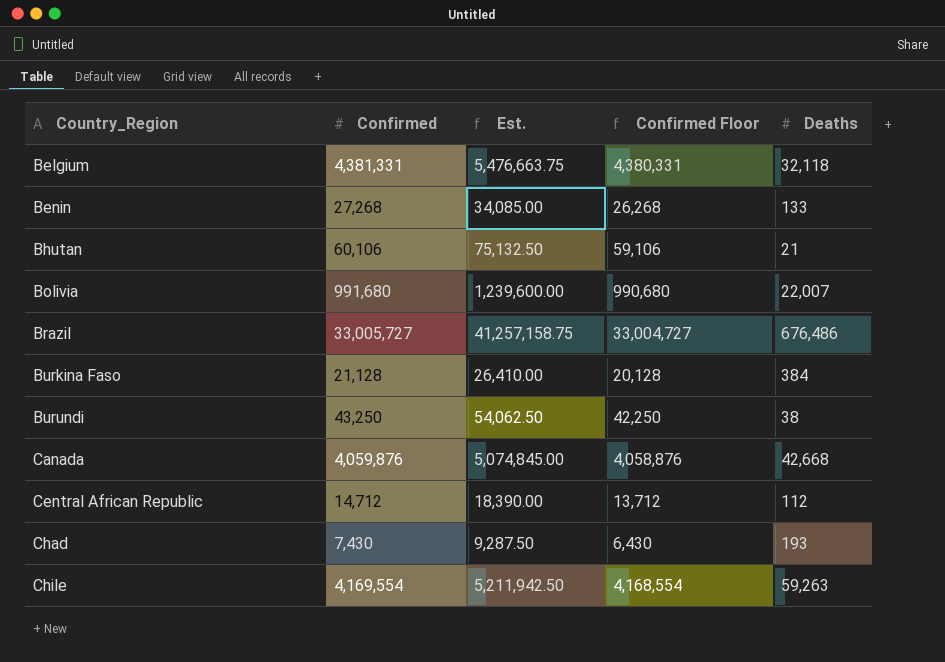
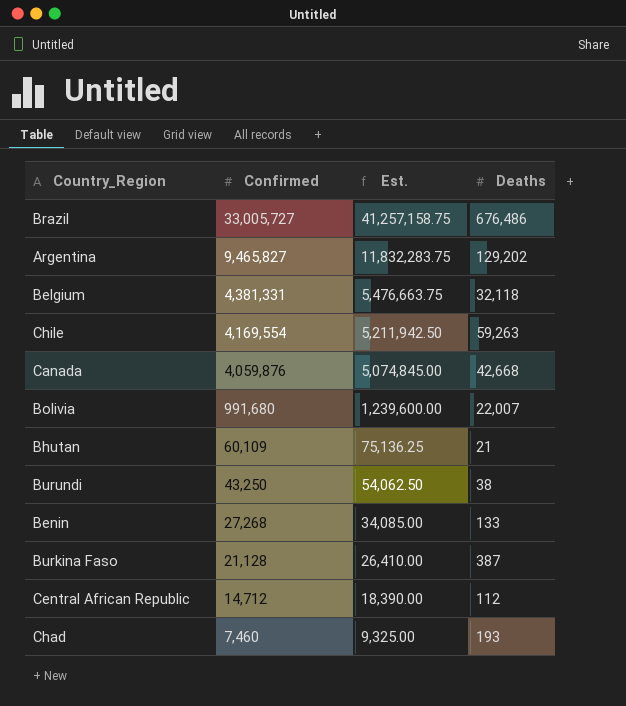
row order: Country_Region ascending -> Confirmed descending
column Confirmed Floor | formula: [Confirmed] - 1000 -> none
row Argentina: none -> 9,465,827 | 11,832,283.75 | 129,202
Bhutan | Confirmed: 60,106 -> 60,109
Bhutan | Est.: 75,132.50 -> 75,136.25
Burkina Faso | Deaths: 384 -> 387
Chad | Confirmed: 7,430 -> 7,460
Chad | Est.: 9,287.50 -> 9,325.00

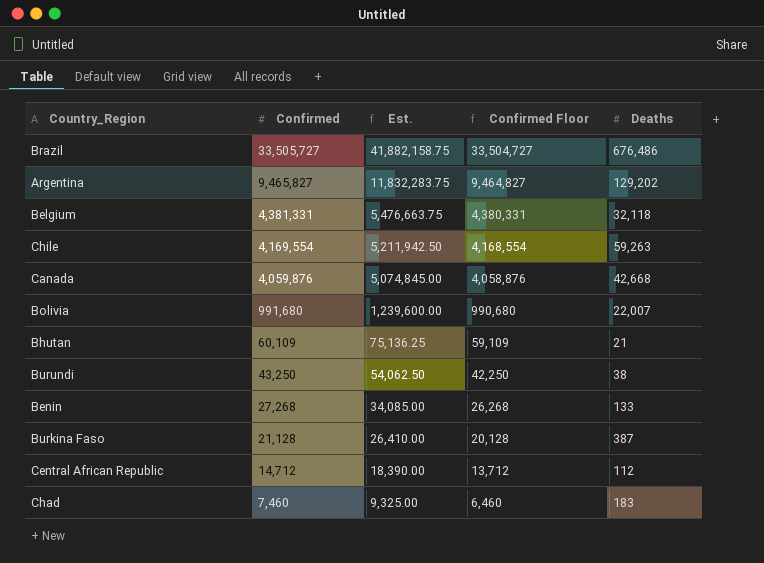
column Confirmed Floor | formula: none -> [Confirmed] - 1000
Brazil | Confirmed: 33,005,727 -> 33,505,727
Brazil | Est.: 41,257,158.75 -> 41,882,158.75
Chad | Deaths: 193 -> 183

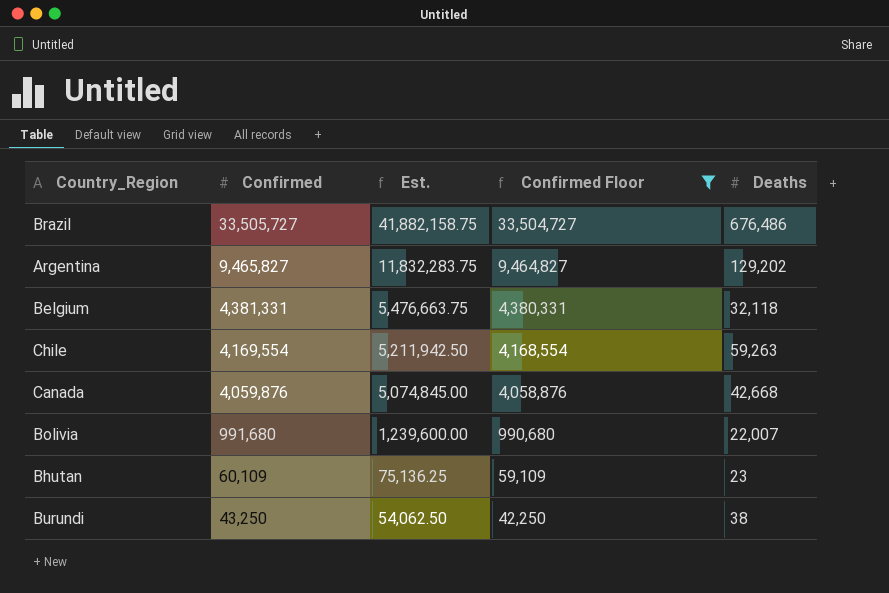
filter: none -> Confirmed Floor >= 42,250
Bhutan | Deaths: 21 -> 23

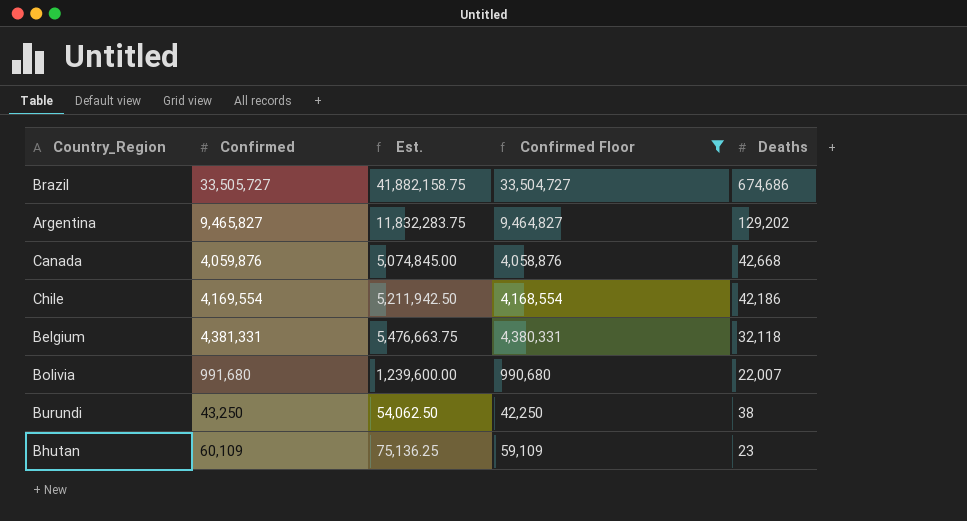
row order: Confirmed descending -> Deaths descending
Brazil | Deaths: 676,486 -> 674,686
Chile | Deaths: 59,263 -> 42,186

